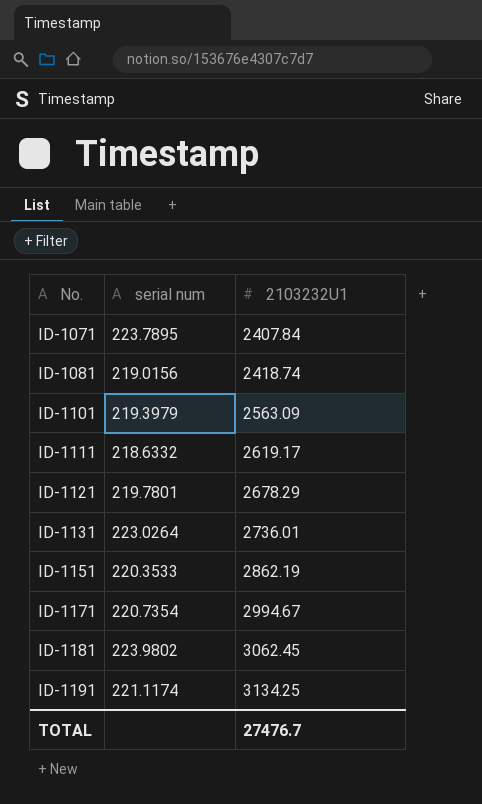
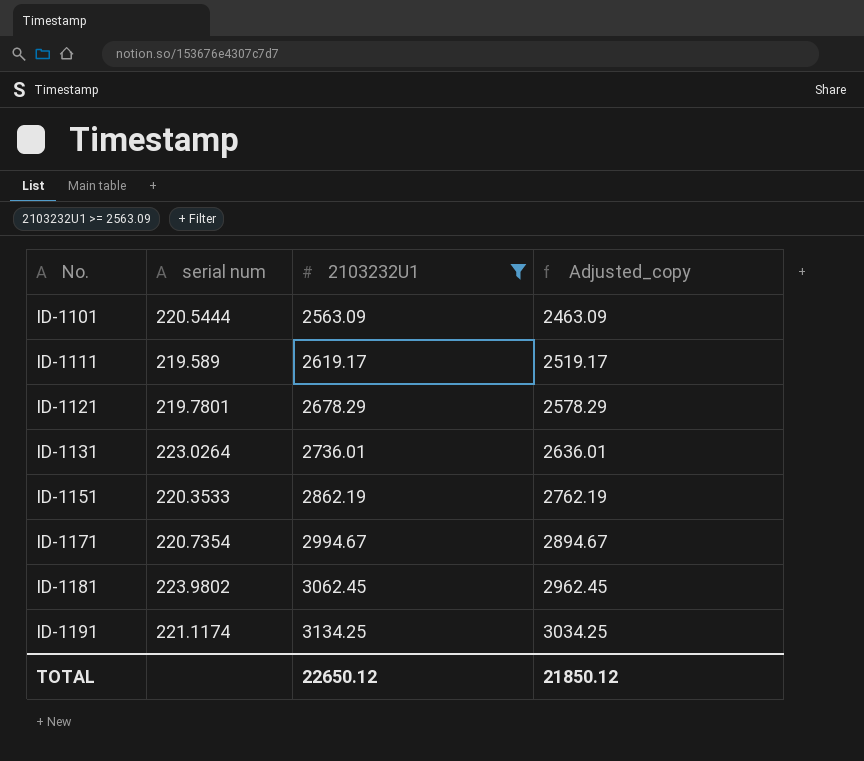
filter: none -> 2103232U1 >= 2563.09
column Adjusted_copy | formula: none -> [2103232U1] - 100
ID-1101 | serial num: 219.3979 -> 220.5444
ID-1111 | serial num: 218.6332 -> 219.589
TOTAL | 2103232U1: 27476.7 -> 22650.12

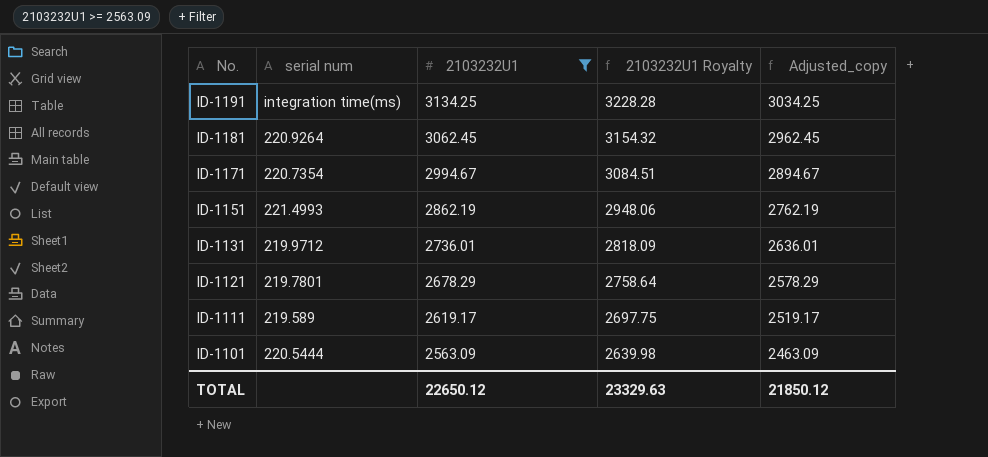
row order: No. ascending -> No. descending
column 2103232U1 Royalty | formula: none -> [2103232U1] * 1.03
ID-1191 | serial num: 221.1174 -> integration time(ms)
ID-1181 | serial num: 223.9802 -> 220.9264
ID-1151 | serial num: 220.3533 -> 221.4993
ID-1131 | serial num: 223.0264 -> 219.9712

